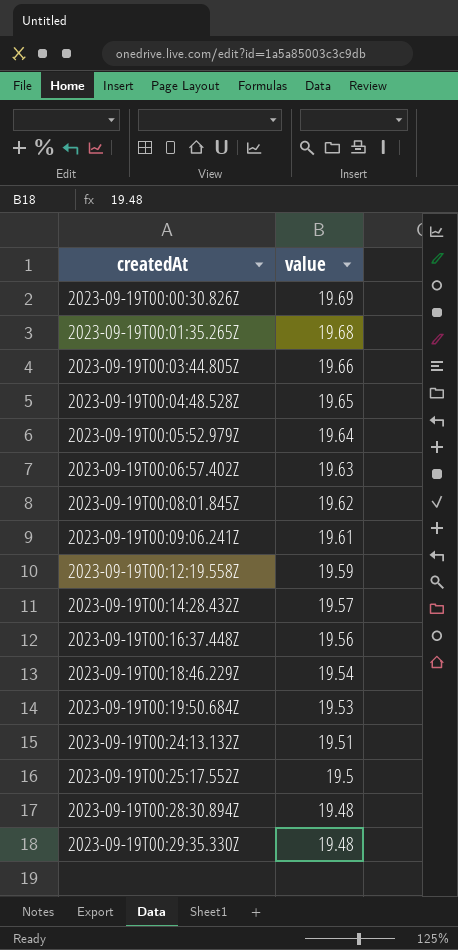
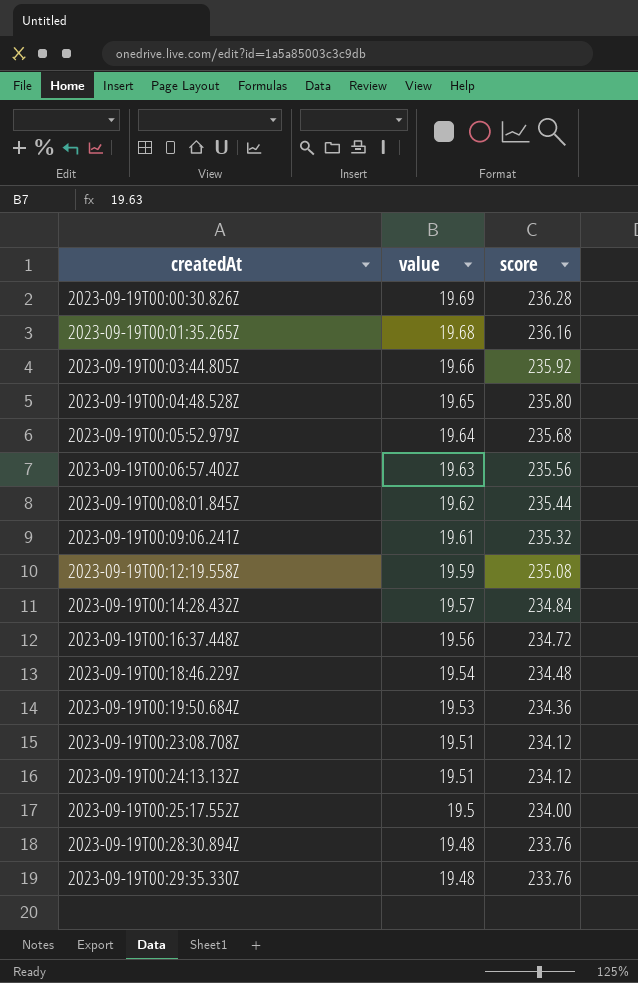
column score | formula: none -> [value] * 12
row 2023-09-19T00:23:08.708Z: none -> 19.51 | 234.12

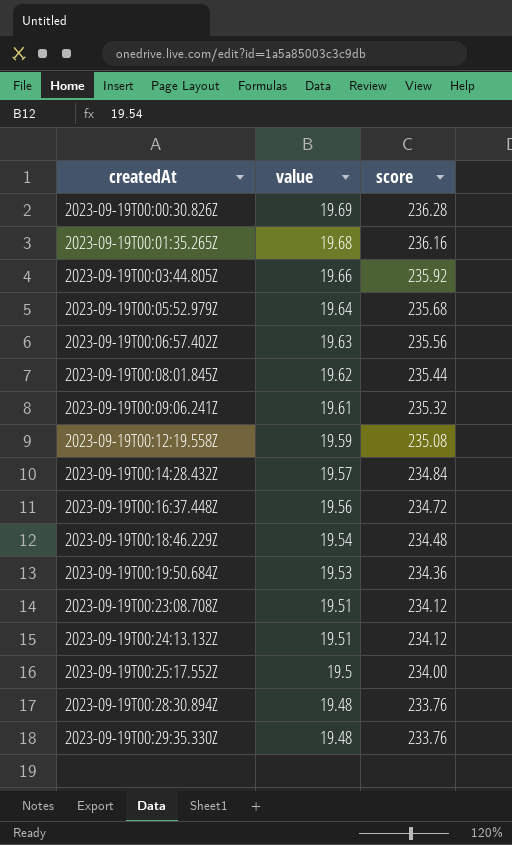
row 2023-09-19T00:04:48.528Z: 19.65 | 235.80 -> none

